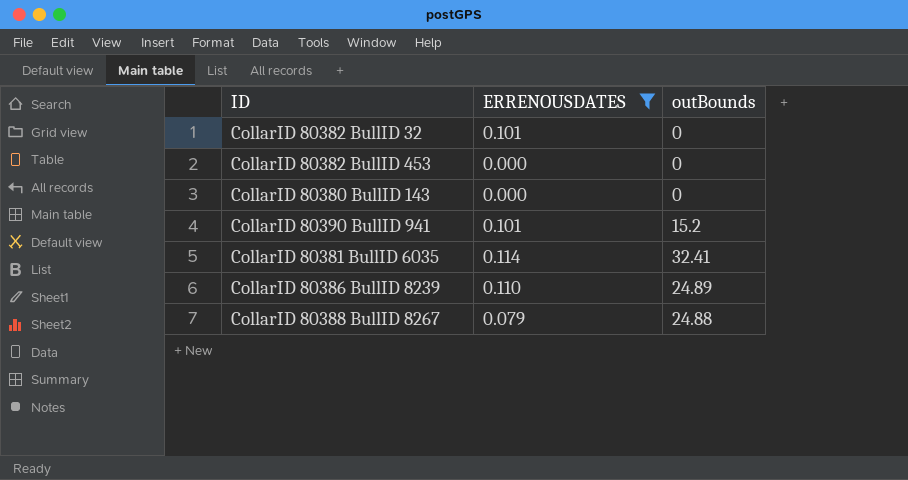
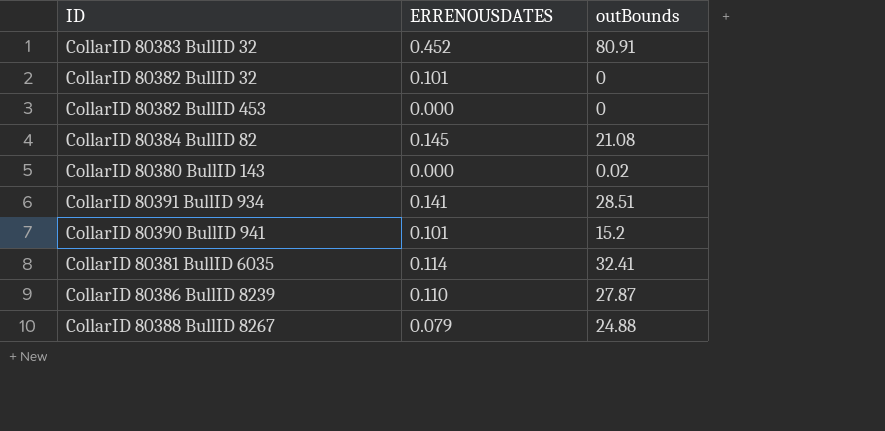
filter: ERRENOUSDATES <= 0.114 -> none
CollarID 80380 BullID 143 | outBounds: 0 -> 0.02
CollarID 80386 BullID 8239 | outBounds: 24.89 -> 27.87

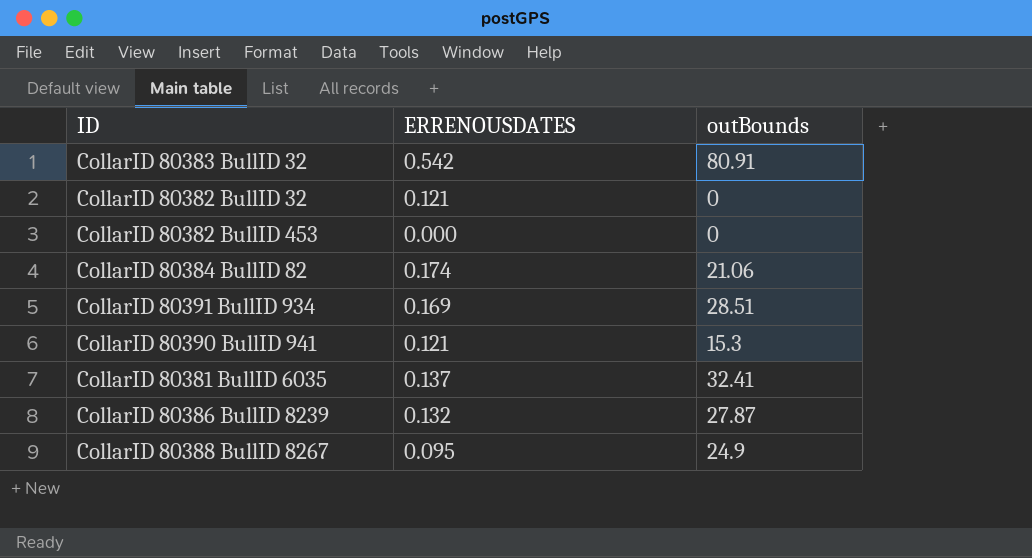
row CollarID 80380 BullID 143: 0.000 | 0.02 -> none
CollarID 80383 BullID 32 | ERRENOUSDATES: 0.452 -> 0.542
CollarID 80382 BullID 32 | ERRENOUSDATES: 0.101 -> 0.121
CollarID 80384 BullID 82 | ERRENOUSDATES: 0.145 -> 0.174
CollarID 80384 BullID 82 | outBounds: 21.08 -> 21.06
CollarID 80391 BullID 934 | ERRENOUSDATES: 0.141 -> 0.169
CollarID 80390 BullID 941 | ERRENOUSDATES: 0.101 -> 0.121
CollarID 80390 BullID 941 | outBounds: 15.2 -> 15.3
CollarID 80381 BullID 6035 | ERRENOUSDATES: 0.114 -> 0.137
CollarID 80386 BullID 8239 | ERRENOUSDATES: 0.110 -> 0.132
CollarID 80388 BullID 8267 | ERRENOUSDATES: 0.079 -> 0.095
CollarID 80388 BullID 8267 | outBounds: 24.88 -> 24.9

